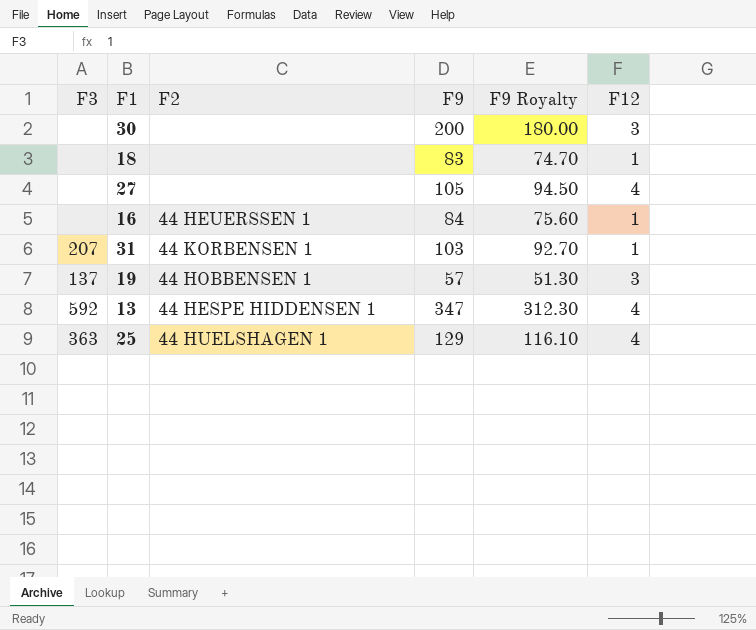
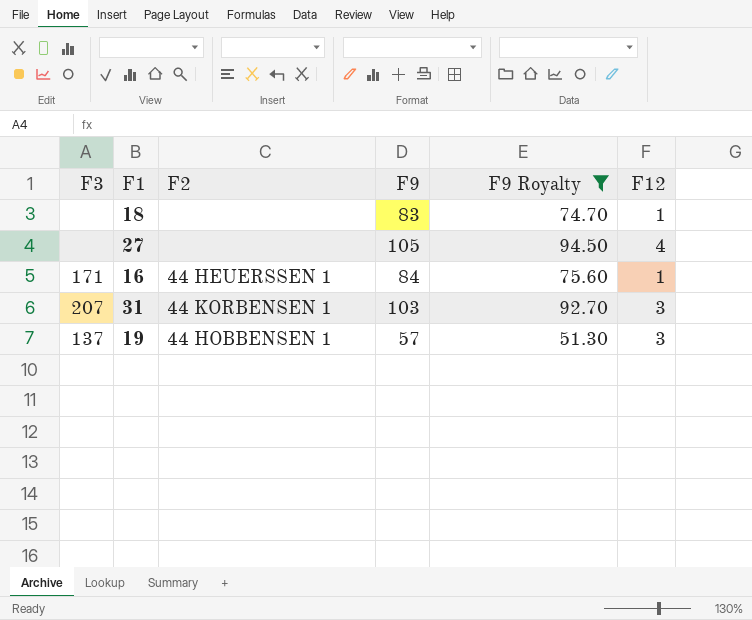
filter: none -> F9 Royalty <= 94.50
16 | F3: none -> 171
31 | F12: 1 -> 3

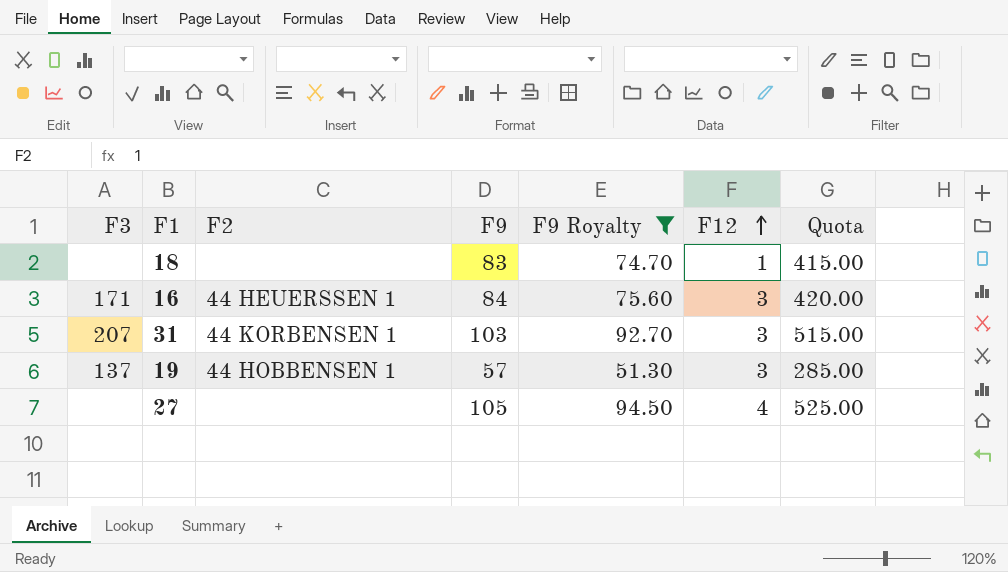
row order: none -> F12 ascending
column Quota | formula: none -> [F9] * 5
16 | F12: 1 -> 3

